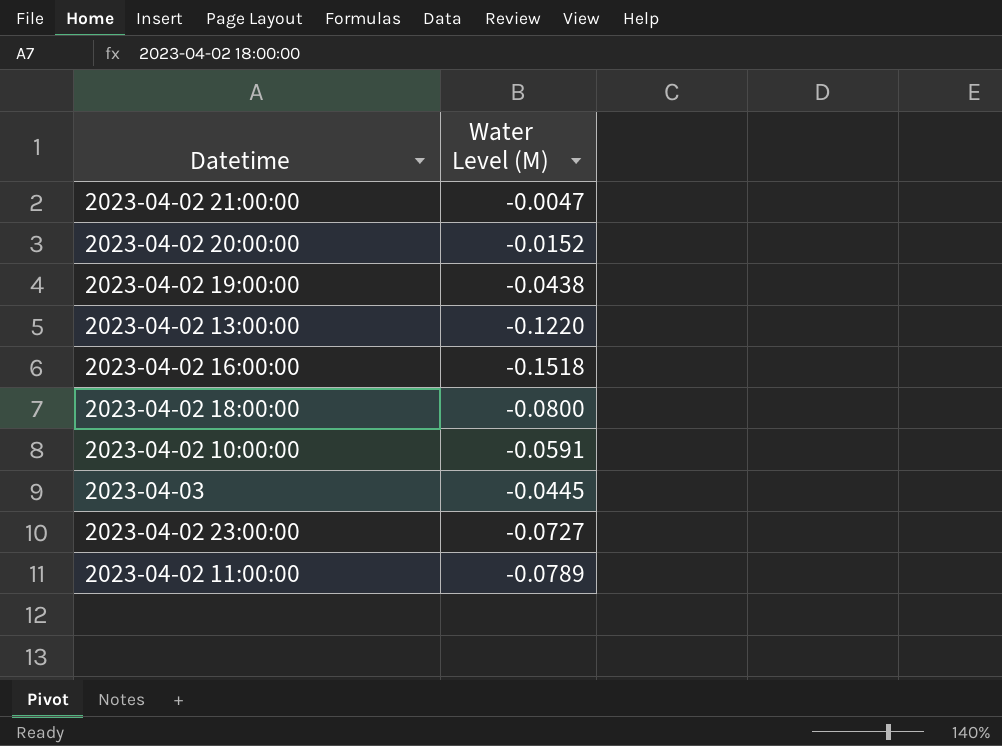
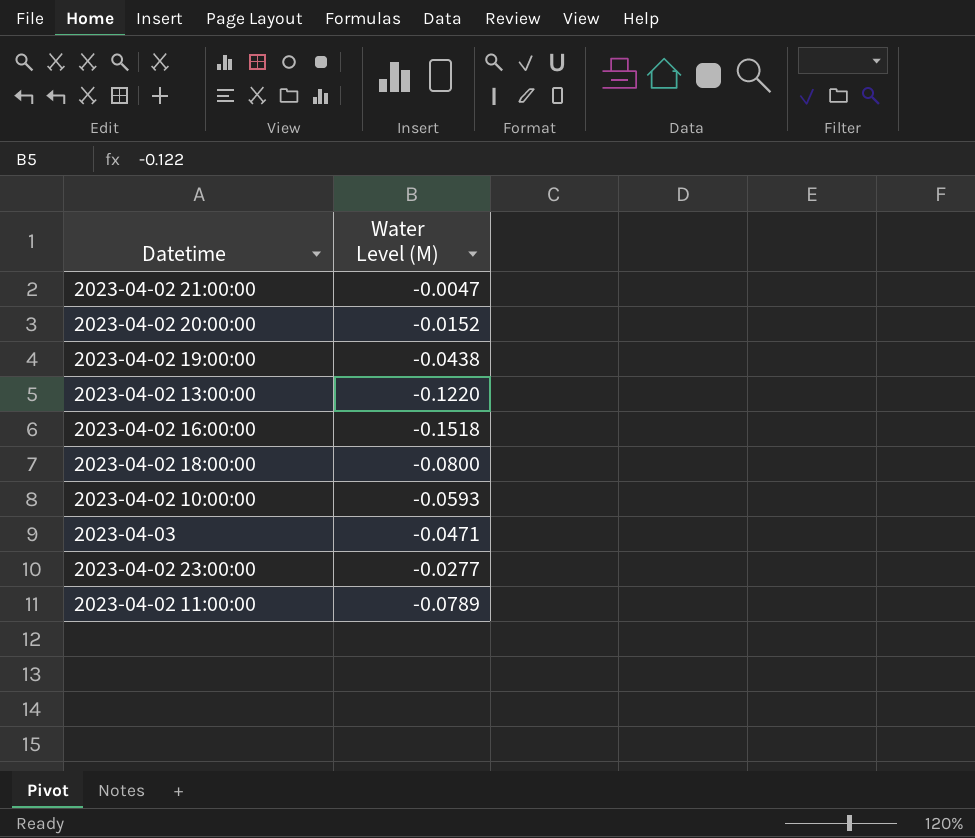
2023-04-02 10:00:00 | Water Level (M): -0.0591 -> -0.0593
2023-04-03 | Water Level (M): -0.0445 -> -0.0471
2023-04-02 23:00:00 | Water Level (M): -0.0727 -> -0.0277

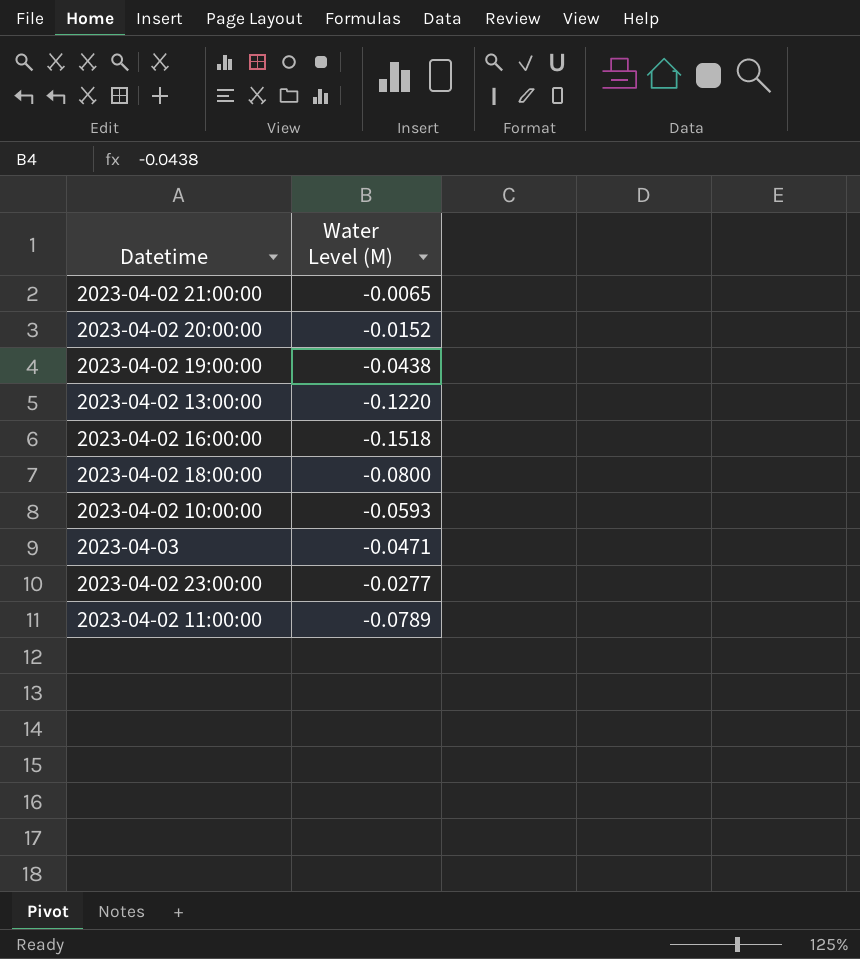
2023-04-02 21:00:00 | Water Level (M): -0.0047 -> -0.0065

